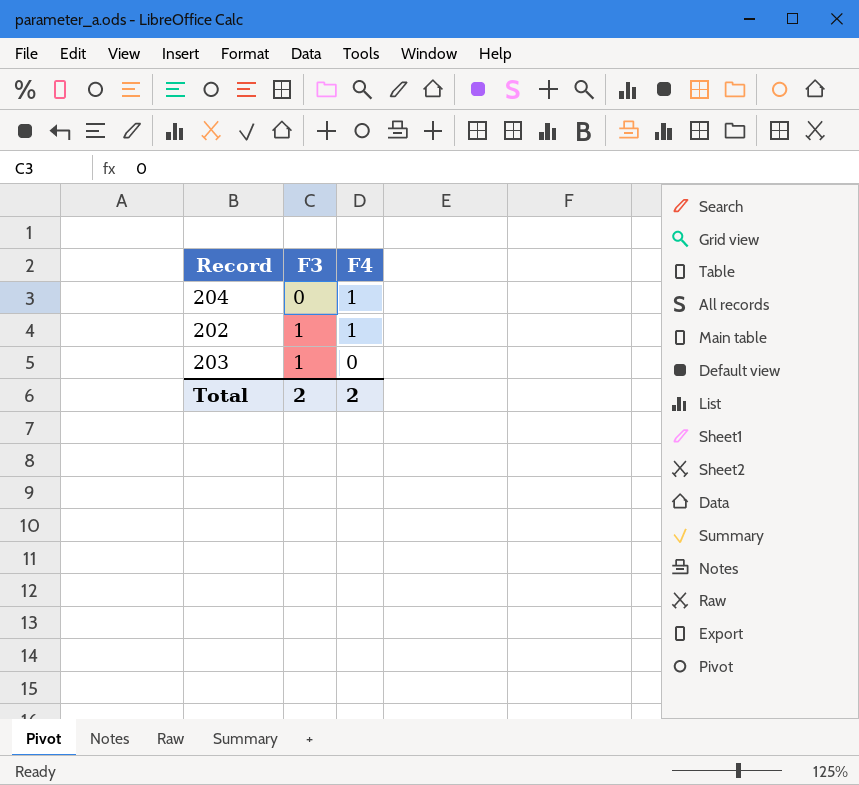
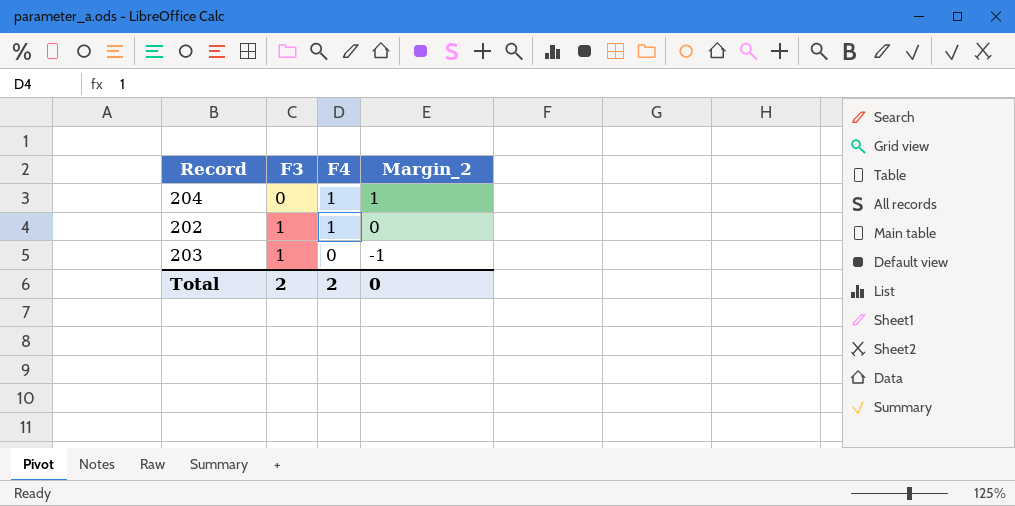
column Margin_2 | formula: none -> [F4] - [F3]

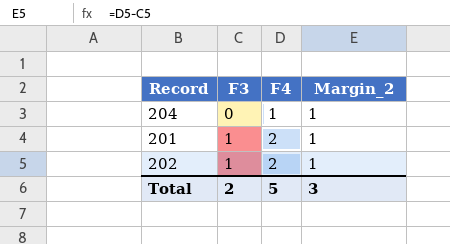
row 203: 1 | 0 | -1 -> none
row 201: none -> 1 | 2 | 1
202 | F4: 1 -> 2
202 | Margin_2: 0 -> 1
Total | F4: 2 -> 5
Total | Margin_2: 0 -> 3

